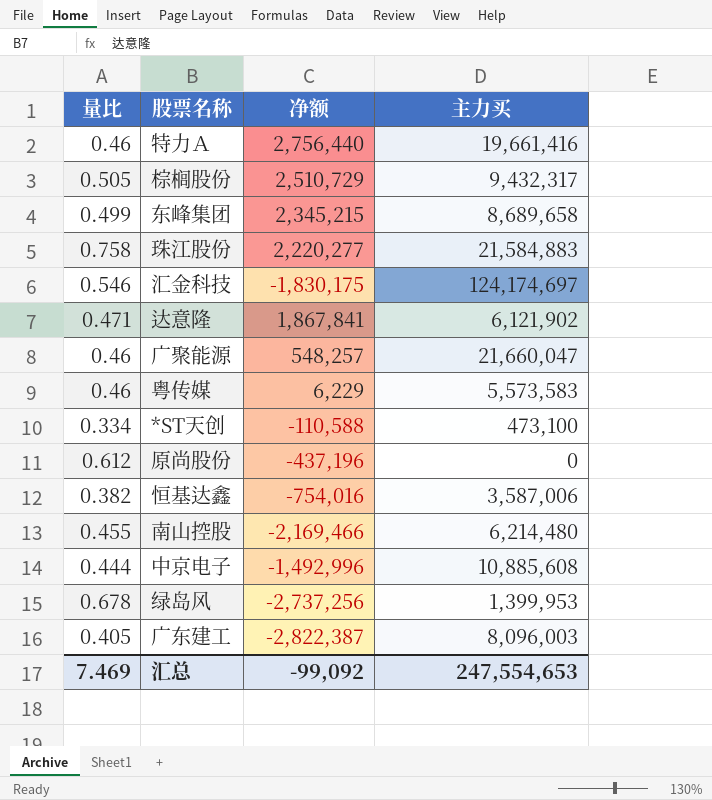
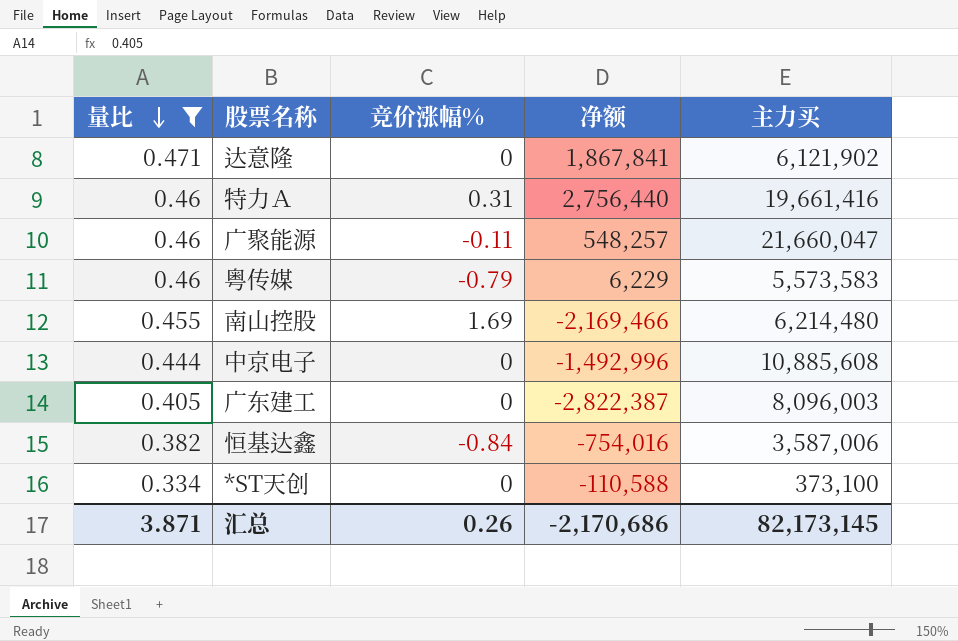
filter: none -> 量比 <= 0.471
row order: none -> 量比 descending
column 竞价涨幅% | position: none -> 3
*ST天创 | 主力买: 473,100 -> 373,100
汇总 | 量比: 7.469 -> 3.871
汇总 | 净额: -99,092 -> -2,170,686
汇总 | 主力买: 247,554,653 -> 82,173,145

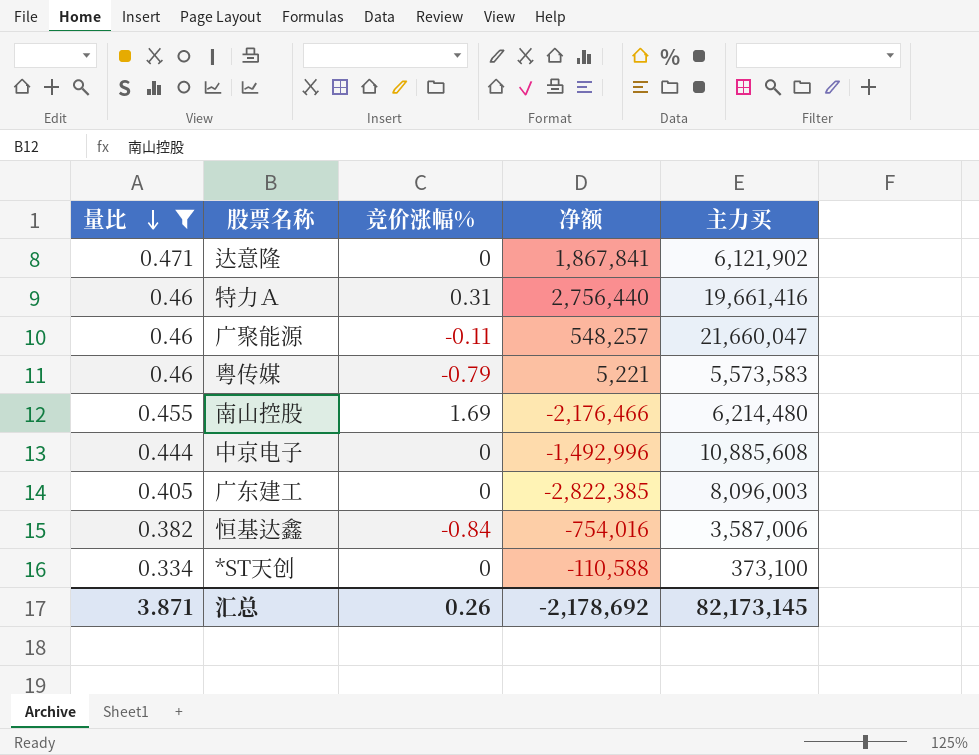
粤传媒 | 净额: 6,229 -> 5,221
南山控股 | 净额: -2,169,466 -> -2,176,466
广东建工 | 净额: -2,822,387 -> -2,822,385
汇总 | 净额: -2,170,686 -> -2,178,692

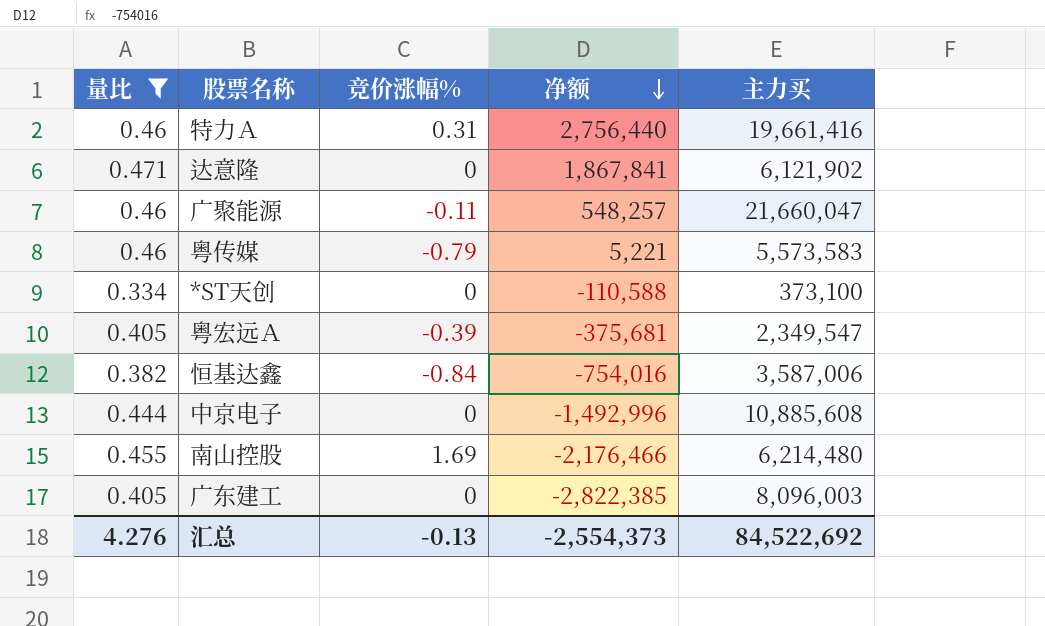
row order: 量比 descending -> 净额 descending
row 粤宏远Ａ: none -> 0.405 | -0.39 | -375,681 | 2,349,547
汇总 | 量比: 3.871 -> 4.276
汇总 | 竞价涨幅%: 0.26 -> -0.13
汇总 | 净额: -2,178,692 -> -2,554,373
汇总 | 主力买: 82,173,145 -> 84,522,692

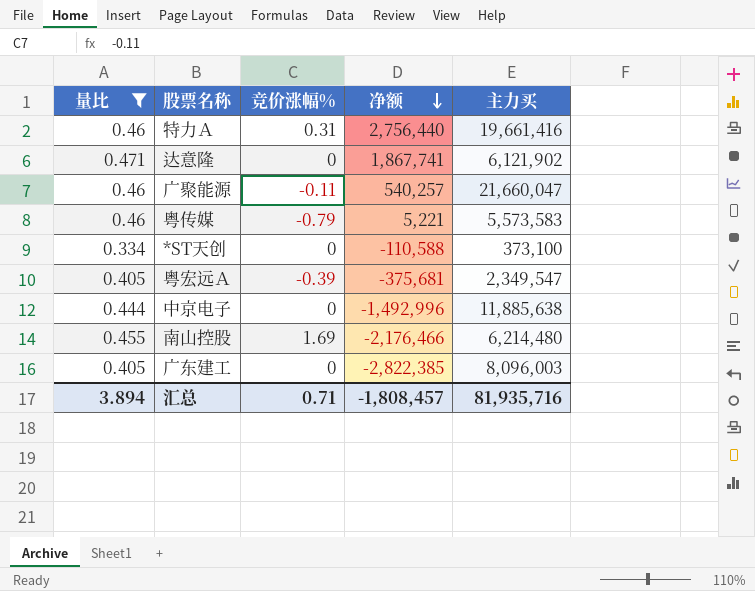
row 恒基达鑫: 0.382 | -0.84 | -754,016 | 3,587,006 -> none
达意隆 | 净额: 1,867,841 -> 1,867,741
广聚能源 | 净额: 548,257 -> 540,257
中京电子 | 主力买: 10,885,608 -> 11,885,638
汇总 | 量比: 4.276 -> 3.894
汇总 | 竞价涨幅%: -0.13 -> 0.71
汇总 | 净额: -2,554,373 -> -1,808,457
汇总 | 主力买: 84,522,692 -> 81,935,716

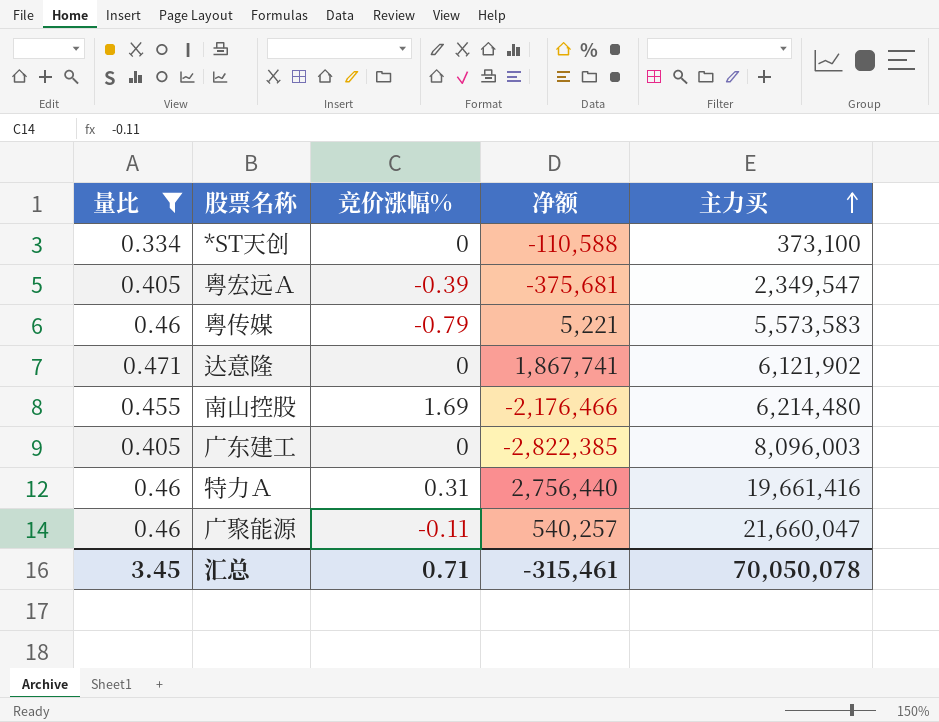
row order: 净额 descending -> 主力买 ascending
row 中京电子: 0.444 | 0 | -1,492,996 | 11,885,638 -> none
汇总 | 量比: 3.894 -> 3.45
汇总 | 净额: -1,808,457 -> -315,461
汇总 | 主力买: 81,935,716 -> 70,050,078

